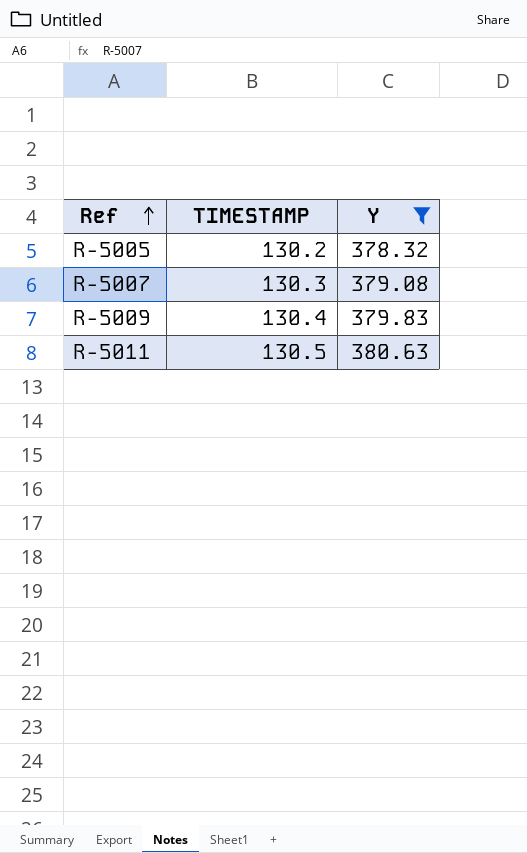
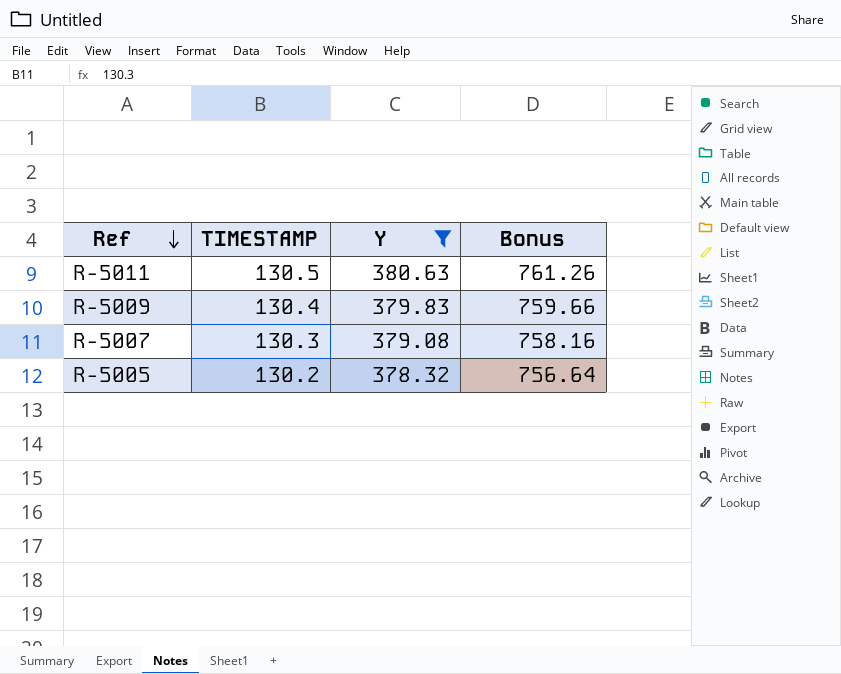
row order: Ref ascending -> Ref descending
column Bonus | formula: none -> [Y] * 2

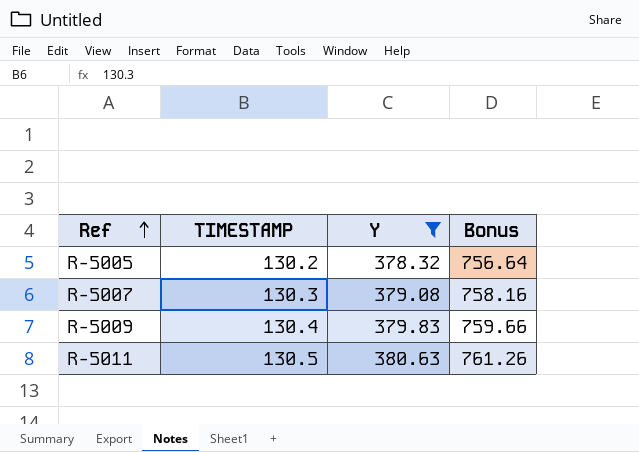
row order: Ref descending -> Ref ascending

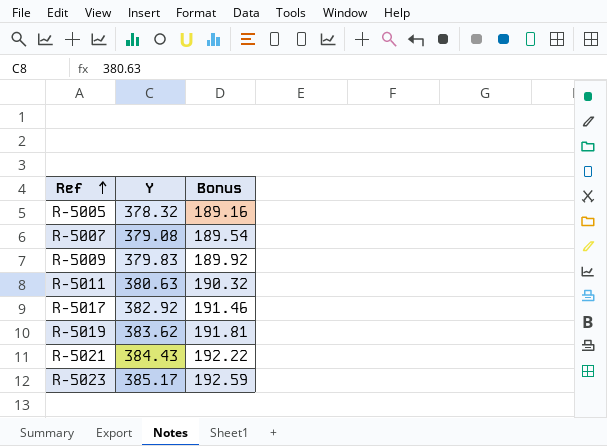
filter: Y <= 380.63 -> none
column TIMESTAMP | position: 2 -> none
column Bonus | formula: [Y] * 2 -> [Y] * 0.5

